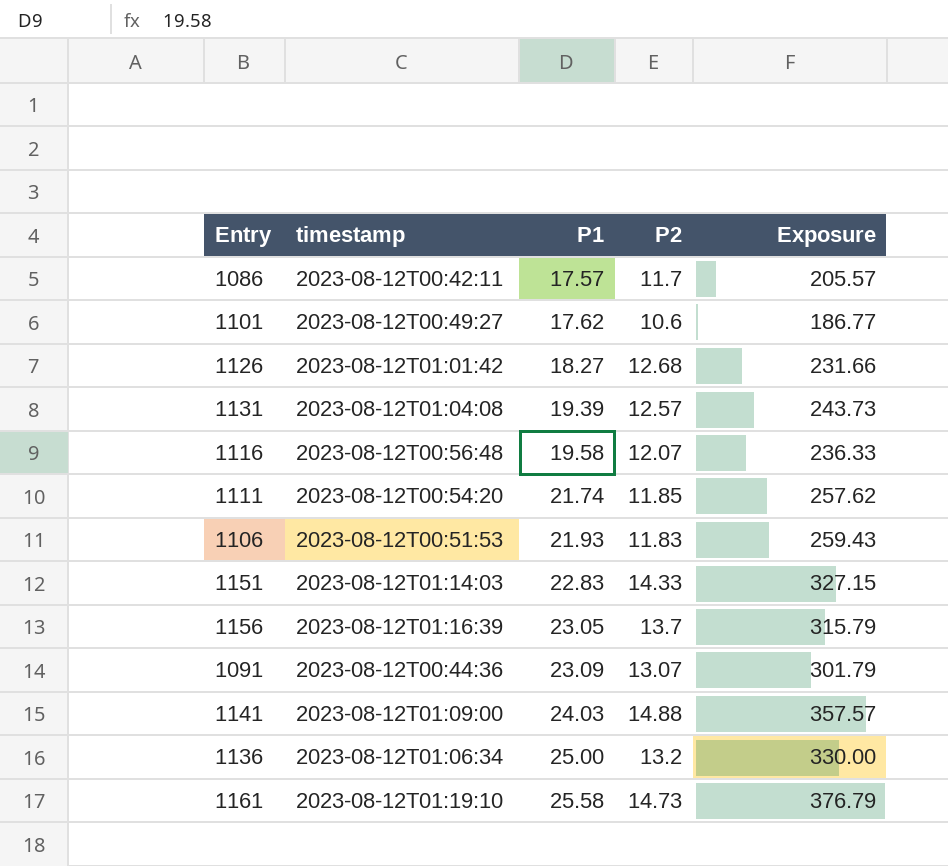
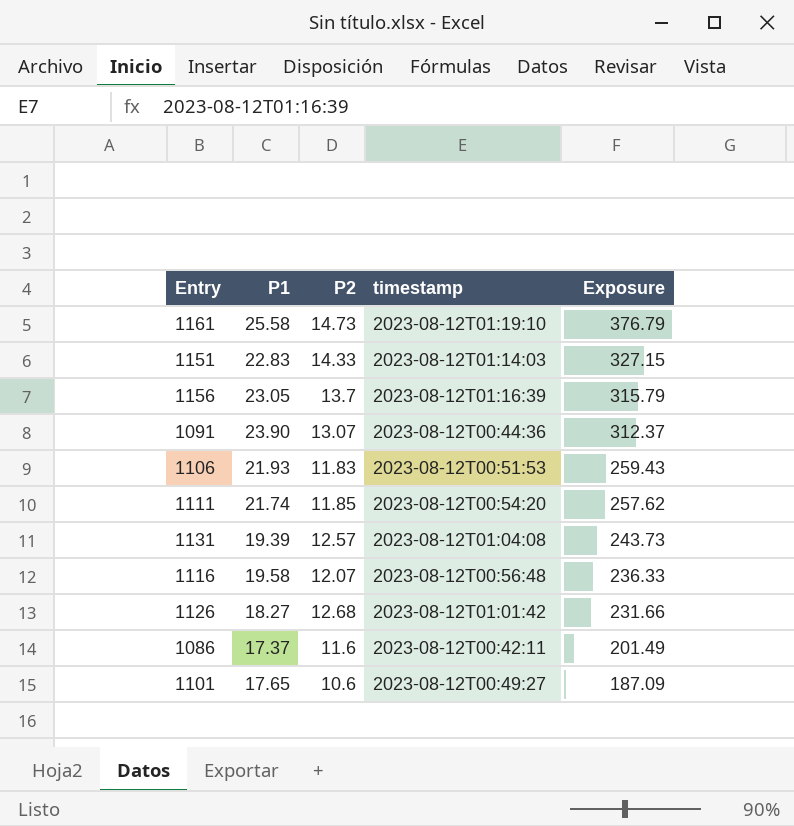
row order: P1 ascending -> Exposure descending
column timestamp | position: 2 -> 4
row 1141: 2023-08-12T01:09:00 | 24.03 | 14.88 | 357.57 -> none
row 1136: 2023-08-12T01:06:34 | 25.00 | 13.2 | 330.00 -> none
1091 | P1: 23.09 -> 23.90
1091 | Exposure: 301.79 -> 312.37
1086 | P1: 17.57 -> 17.37
1086 | P2: 11.7 -> 11.6
1086 | Exposure: 205.57 -> 201.49
1101 | P1: 17.62 -> 17.65
1101 | Exposure: 186.77 -> 187.09

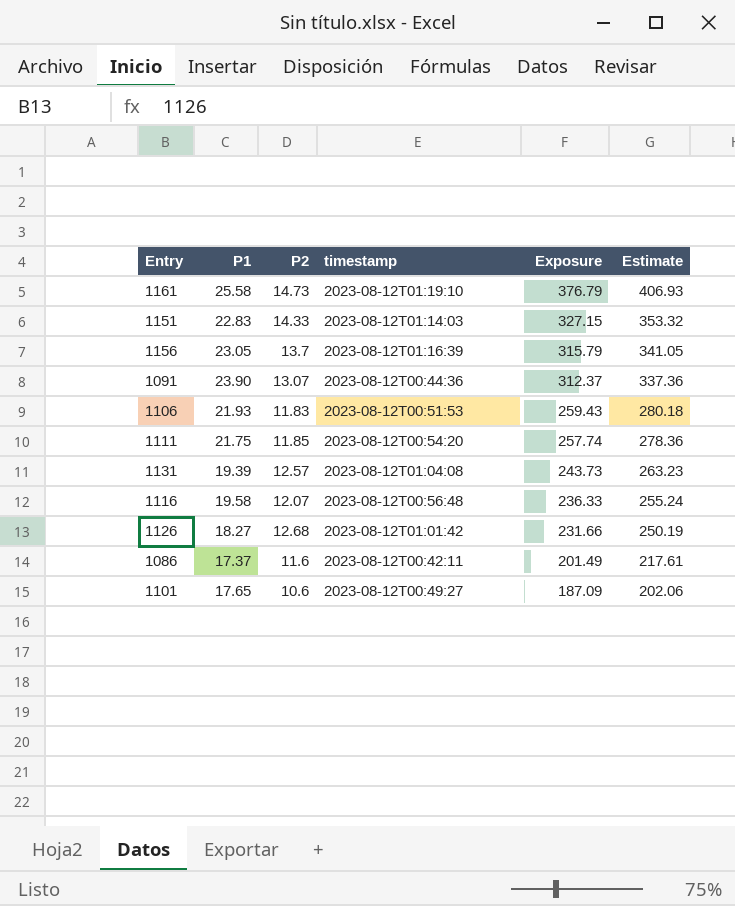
column Estimate | formula: none -> [Exposure] * 1.08
1111 | P1: 21.74 -> 21.75
1111 | Exposure: 257.62 -> 257.74

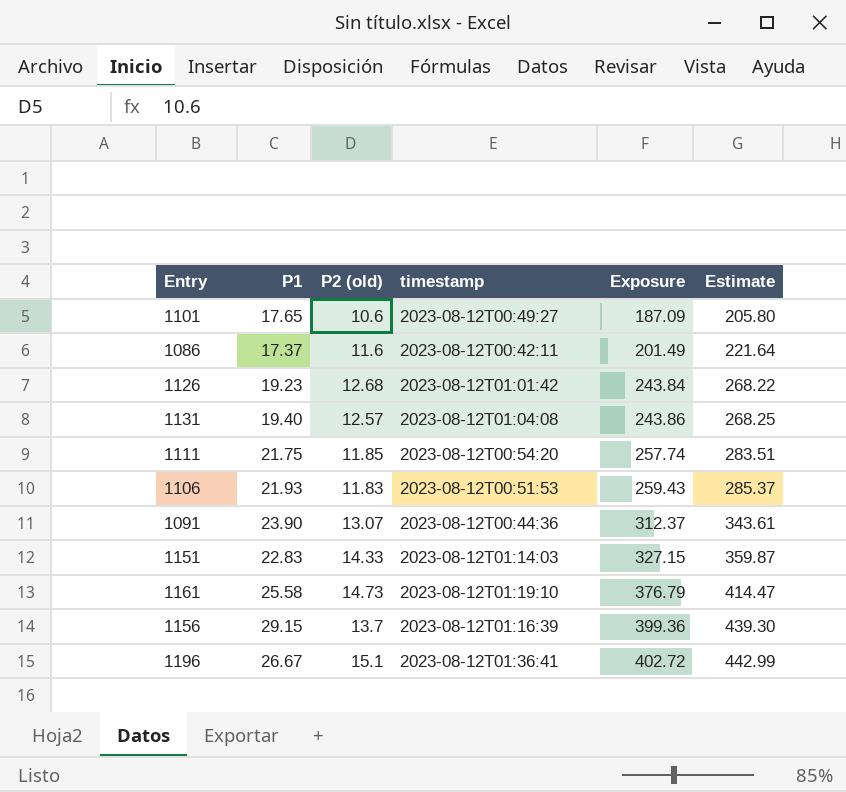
row order: Exposure descending -> Exposure ascending
column name: P2 -> P2 (old)
column Estimate | formula: [Exposure] * 1.08 -> [Exposure] * 1.1
row 1116: 19.58 | 12.07 | 2023-08-12T00:56:48 | 236.33 | 255.24 -> none
1126 | P1: 18.27 -> 19.23
1126 | Exposure: 231.66 -> 243.84
1131 | P1: 19.39 -> 19.40
1131 | Exposure: 243.73 -> 243.86
1156 | P1: 23.05 -> 29.15
1156 | Exposure: 315.79 -> 399.36
row 1196: none -> 26.67 | 15.1 | 2023-08-12T01:36:41 | 402.72 | 442.99

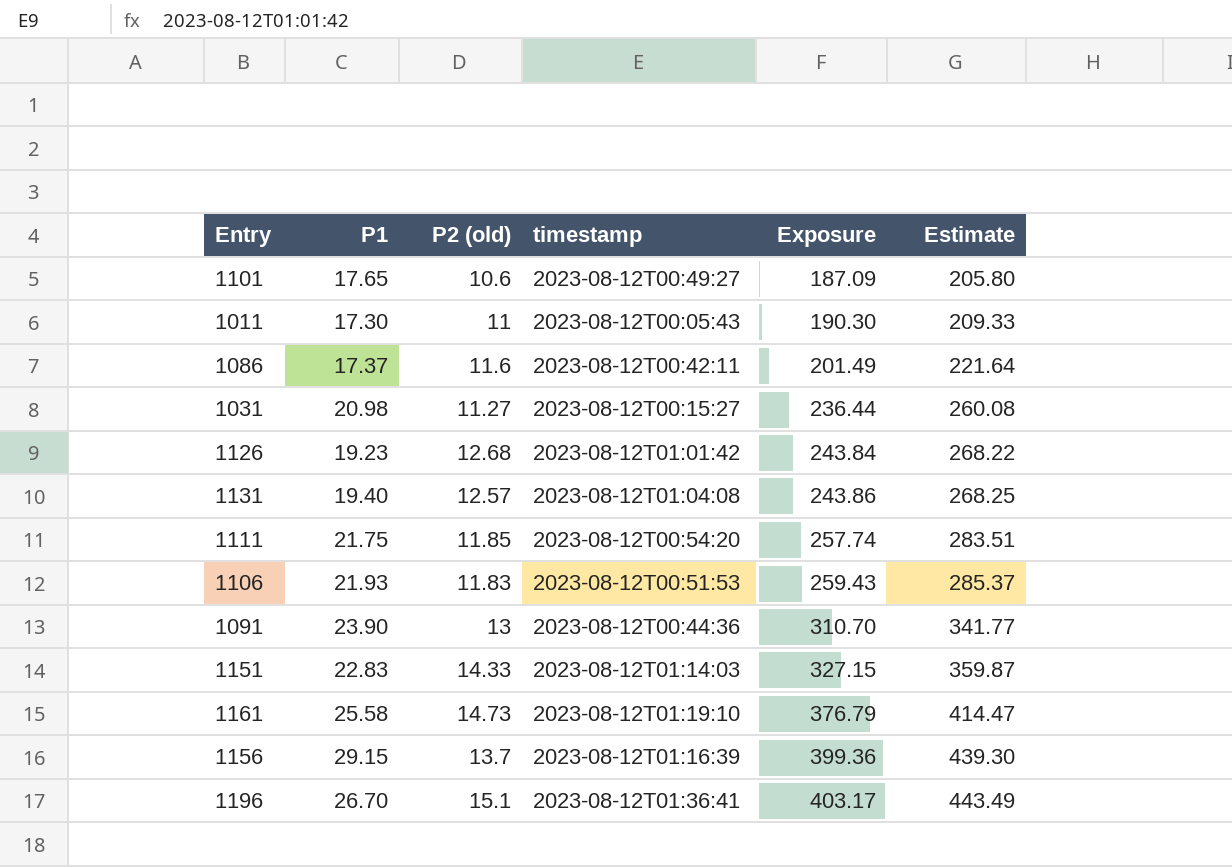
row 1011: none -> 17.30 | 11 | 2023-08-12T00:05:43 | 190.30 | 209.33
row 1031: none -> 20.98 | 11.27 | 2023-08-12T00:15:27 | 236.44 | 260.08
1091 | P2 (old): 13.07 -> 13
1091 | Exposure: 312.37 -> 310.70
1091 | Estimate: 343.61 -> 341.77
1196 | P1: 26.67 -> 26.70
1196 | Exposure: 402.72 -> 403.17
1196 | Estimate: 442.99 -> 443.49

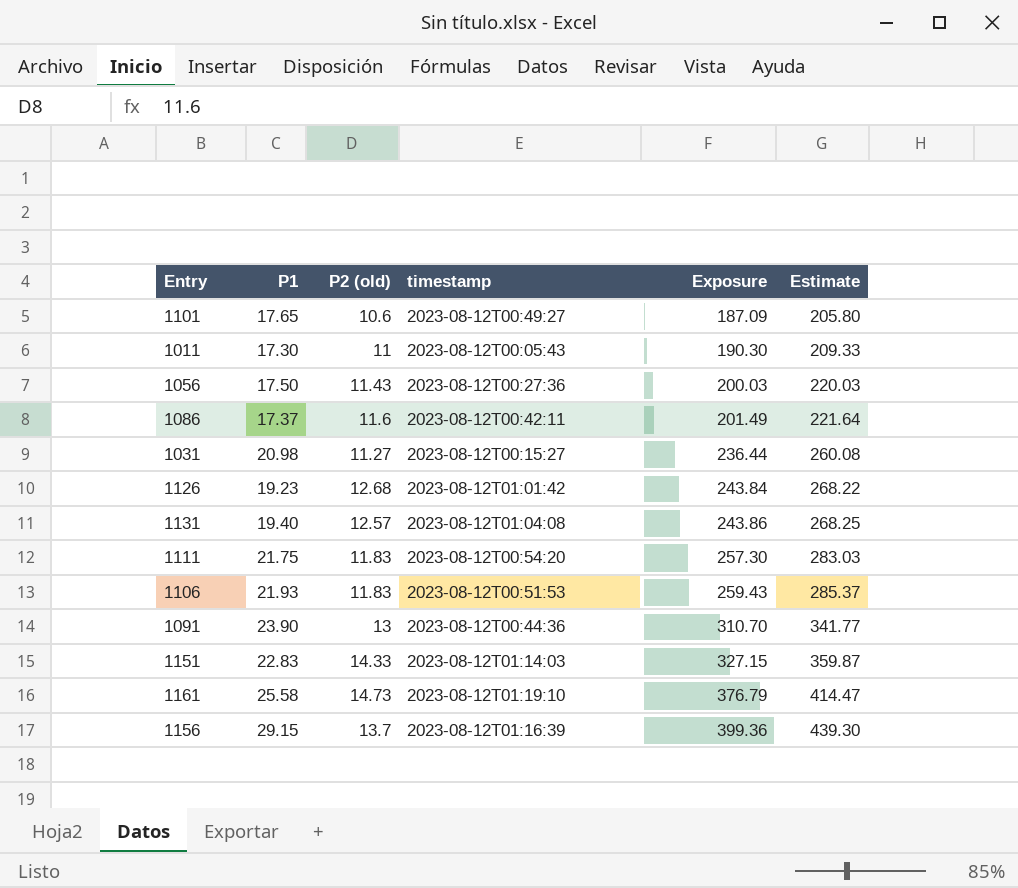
row 1196: 26.70 | 15.1 | 2023-08-12T01:36:41 | 403.17 | 443.49 -> none
row 1056: none -> 17.50 | 11.43 | 2023-08-12T00:27:36 | 200.03 | 220.03
1111 | P2 (old): 11.85 -> 11.83
1111 | Exposure: 257.74 -> 257.30
1111 | Estimate: 283.51 -> 283.03

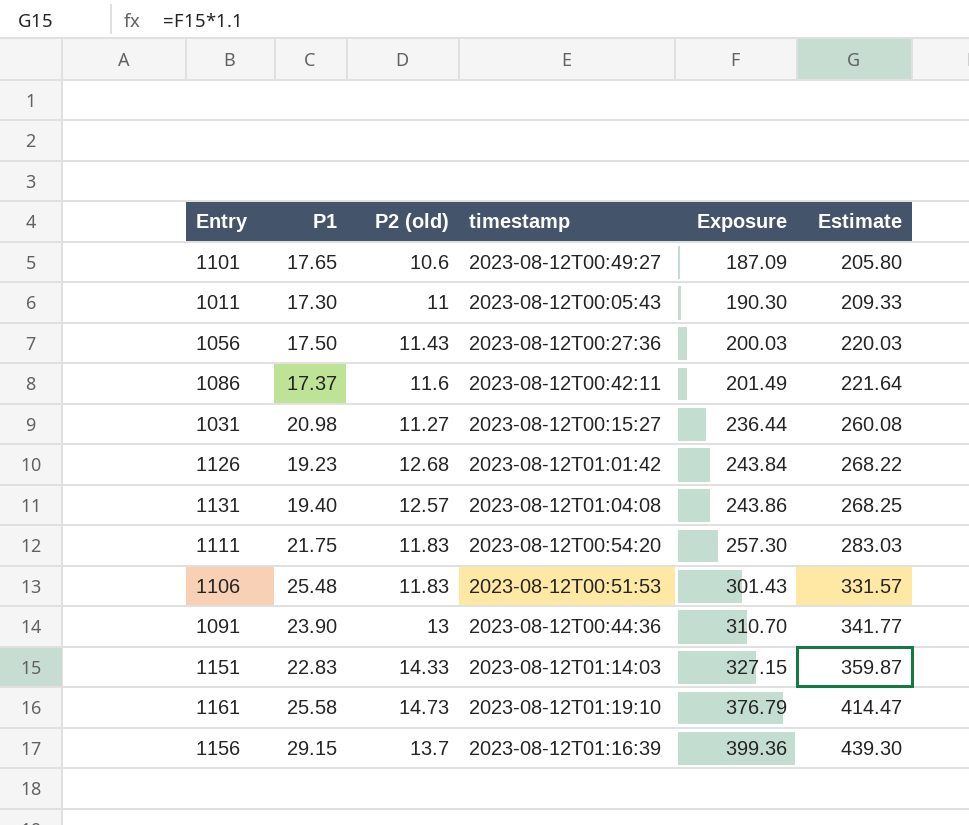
1106 | P1: 21.93 -> 25.48
1106 | Exposure: 259.43 -> 301.43
1106 | Estimate: 285.37 -> 331.57

